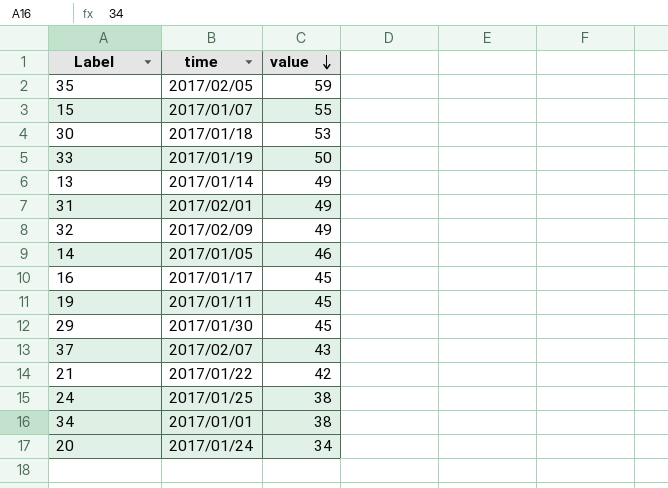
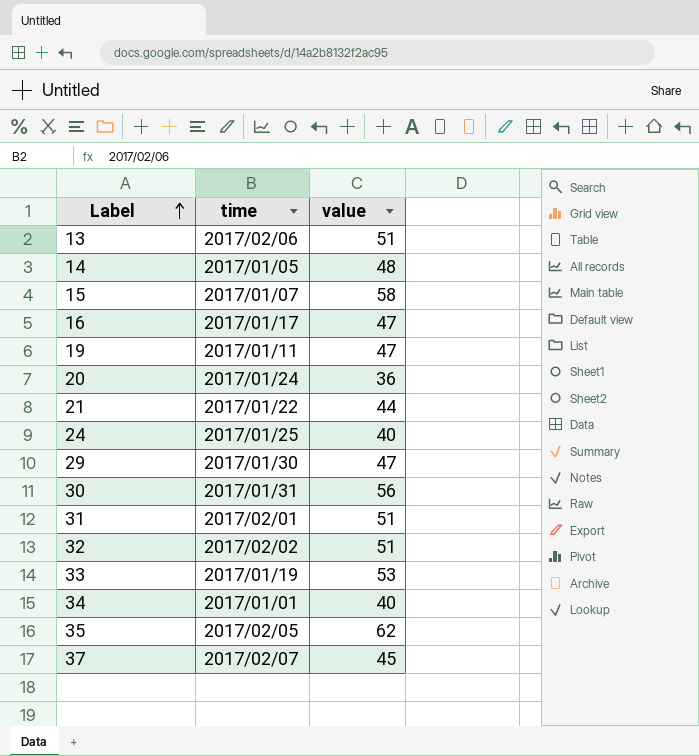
row order: value descending -> Label ascending
13 | time: 2017/01/14 -> 2017/02/06
13 | value: 49 -> 51
14 | value: 46 -> 48
15 | value: 55 -> 58
16 | value: 45 -> 47
19 | value: 45 -> 47
20 | value: 34 -> 36
21 | value: 42 -> 44
24 | value: 38 -> 40
29 | value: 45 -> 47
30 | time: 2017/01/18 -> 2017/01/31
30 | value: 53 -> 56
31 | value: 49 -> 51
32 | time: 2017/02/09 -> 2017/02/02
32 | value: 49 -> 51
33 | value: 50 -> 53
34 | value: 38 -> 40
35 | value: 59 -> 62
37 | value: 43 -> 45

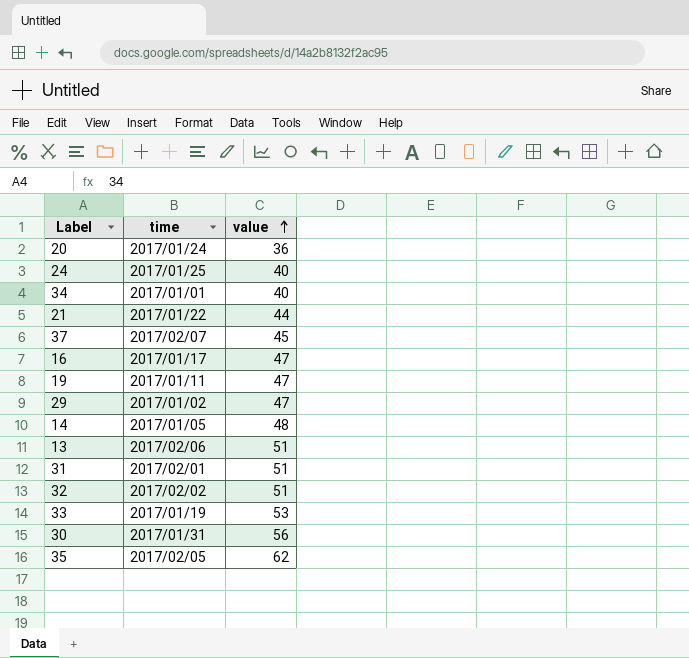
row order: Label ascending -> value ascending
row 15: 2017/01/07 | 58 -> none
29 | time: 2017/01/30 -> 2017/01/02

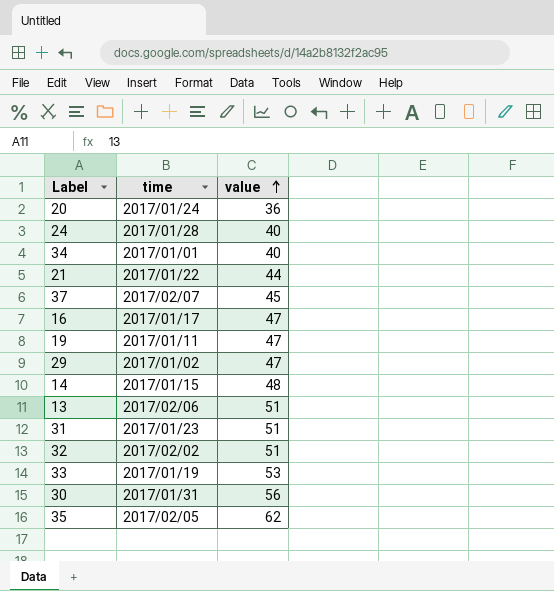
24 | time: 2017/01/25 -> 2017/01/28
14 | time: 2017/01/05 -> 2017/01/15
31 | time: 2017/02/01 -> 2017/01/23

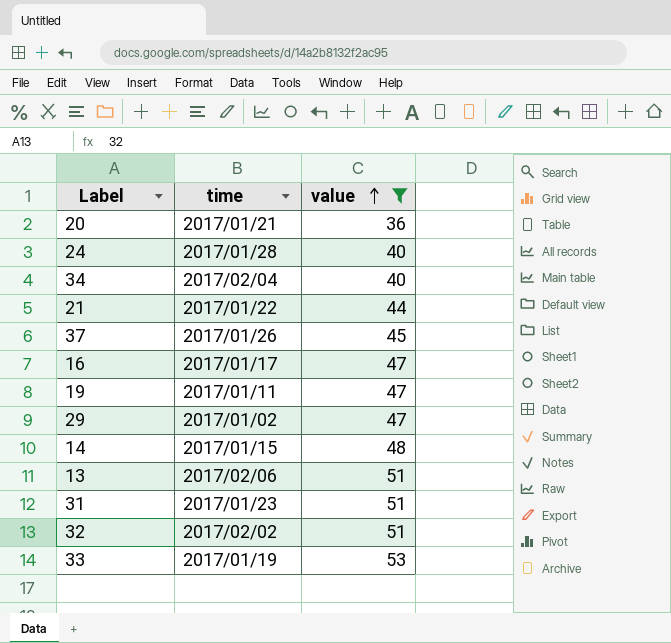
filter: none -> value <= 53
20 | time: 2017/01/24 -> 2017/01/21
34 | time: 2017/01/01 -> 2017/02/04
37 | time: 2017/02/07 -> 2017/01/26

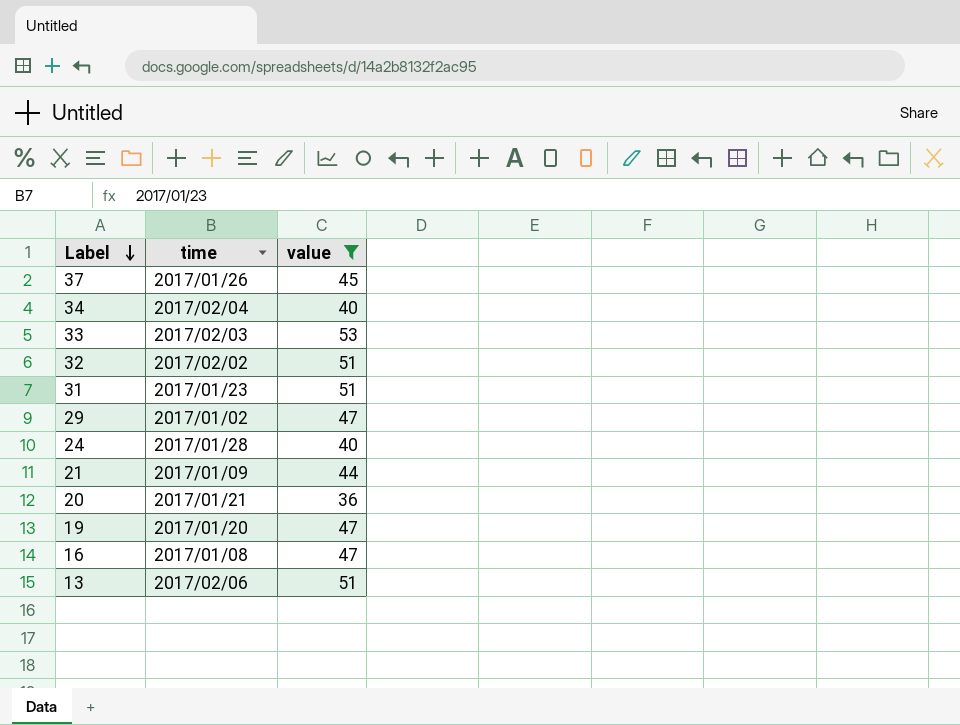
row order: value ascending -> Label descending
row 14: 2017/01/15 | 48 -> none
33 | time: 2017/01/19 -> 2017/02/03
21 | time: 2017/01/22 -> 2017/01/09
19 | time: 2017/01/11 -> 2017/01/20
16 | time: 2017/01/17 -> 2017/01/08

